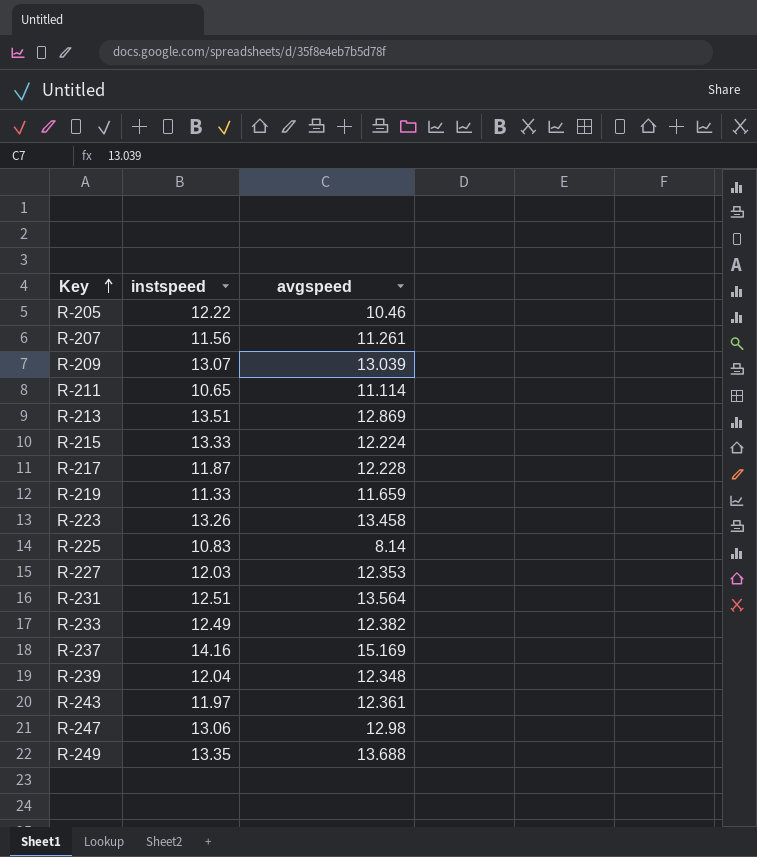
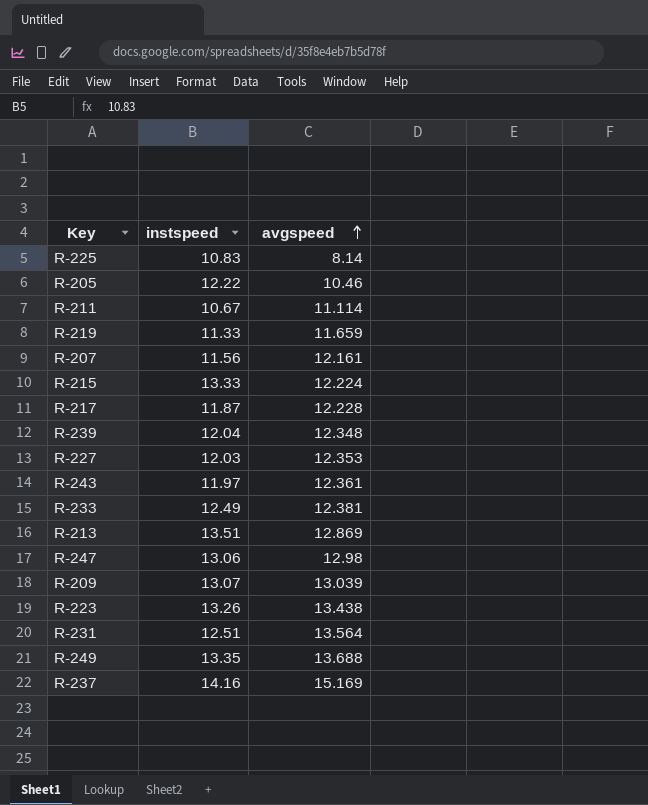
row order: Key ascending -> avgspeed ascending
R-211 | instspeed: 10.65 -> 10.67
R-207 | avgspeed: 11.261 -> 12.161
R-233 | avgspeed: 12.382 -> 12.381
R-223 | avgspeed: 13.458 -> 13.438

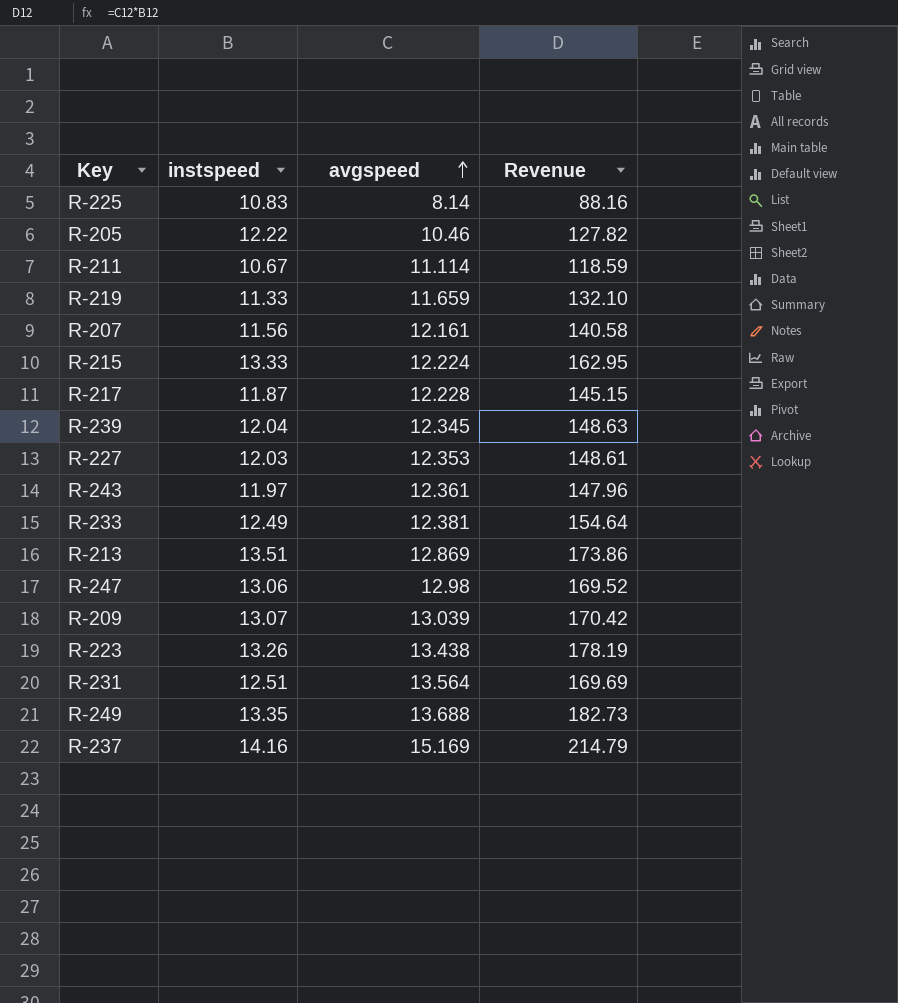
column Revenue | formula: none -> [instspeed] * [avgspeed]
R-239 | avgspeed: 12.348 -> 12.345

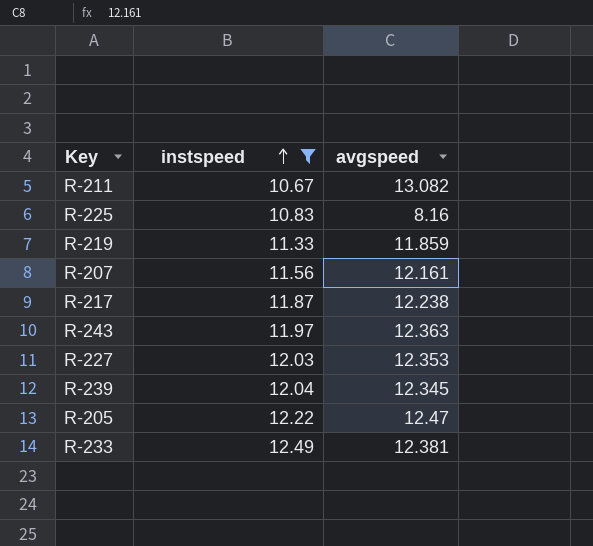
filter: none -> instspeed <= 12.49
row order: avgspeed ascending -> instspeed ascending
column Revenue | formula: [instspeed] * [avgspeed] -> none
R-211 | avgspeed: 11.114 -> 13.082
R-225 | avgspeed: 8.14 -> 8.16
R-219 | avgspeed: 11.659 -> 11.859
R-217 | avgspeed: 12.228 -> 12.238
R-243 | avgspeed: 12.361 -> 12.363
R-205 | avgspeed: 10.46 -> 12.47

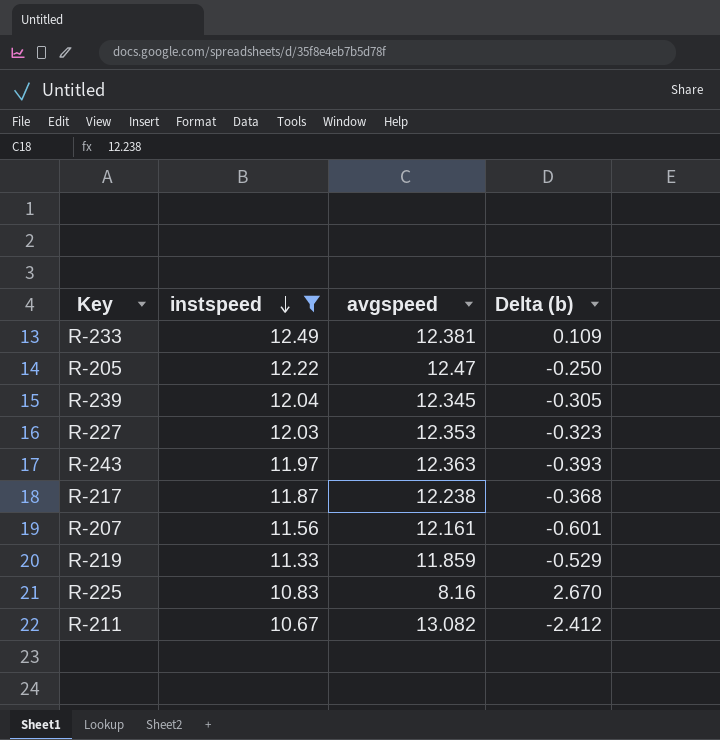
row order: instspeed ascending -> instspeed descending
column Delta (b) | formula: none -> [instspeed] - [avgspeed]

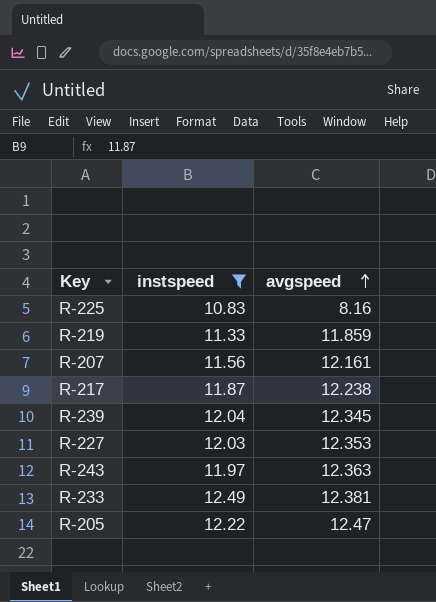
row order: instspeed descending -> avgspeed ascending
column Delta (b) | formula: [instspeed] - [avgspeed] -> none
row R-211: 10.67 | 13.082 | -2.412 -> none

